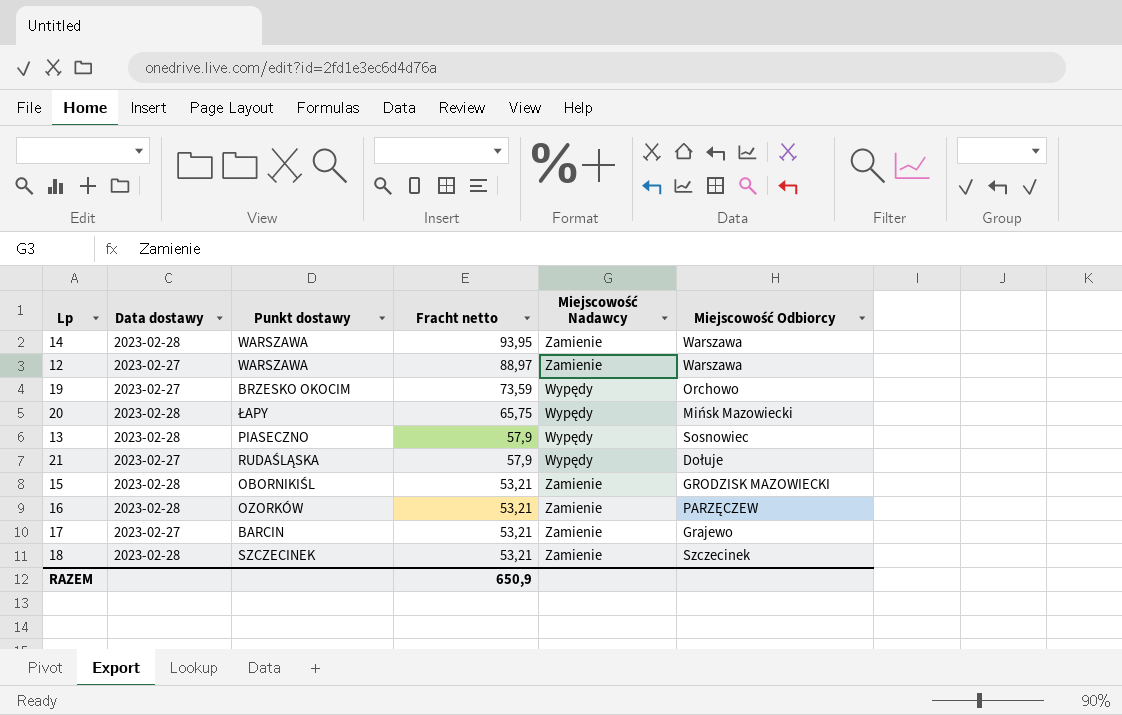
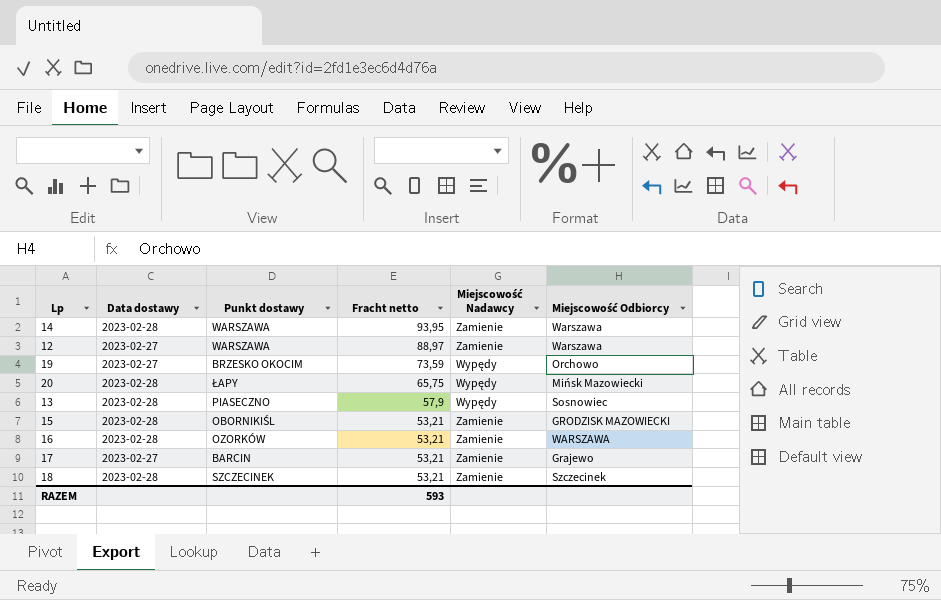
row 21: 2023-02-27 | RUDAŚLĄSKA | 57,9 | Wypędy | Dołuje -> none
16 | Miejscowość Odbiorcy: PARZĘCZEW -> WARSZAWA
RAZEM | Fracht netto: 650,9 -> 593

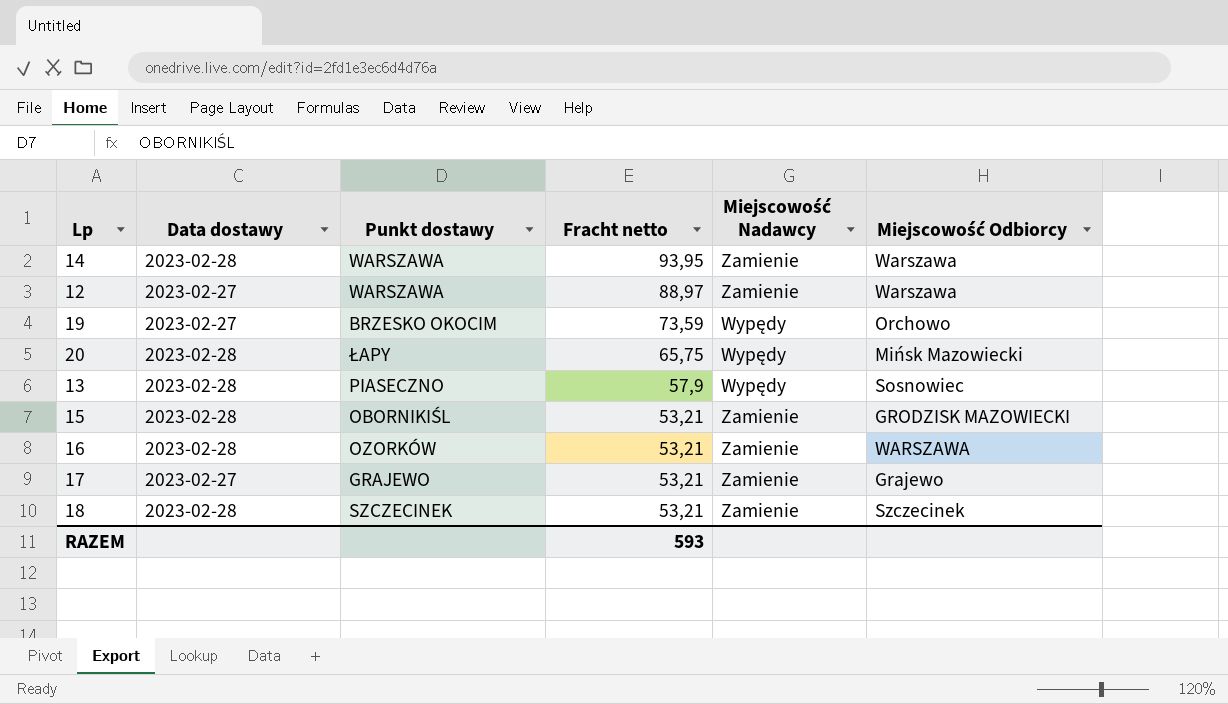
17 | Punkt dostawy: BARCIN -> GRAJEWO

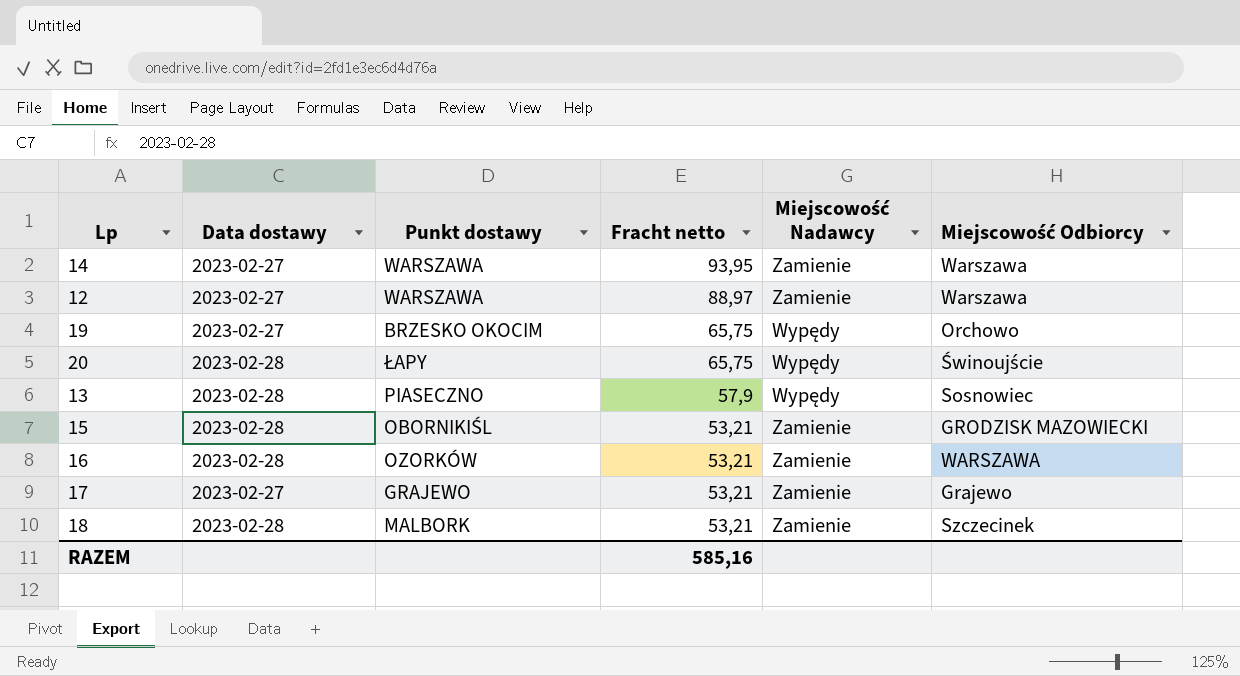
14 | Data dostawy: 2023-02-28 -> 2023-02-27
19 | Fracht netto: 73,59 -> 65,75
20 | Miejscowość Odbiorcy: Mińsk Mazowiecki -> Świnoujście
18 | Punkt dostawy: SZCZECINEK -> MALBORK
RAZEM | Fracht netto: 593 -> 585,16

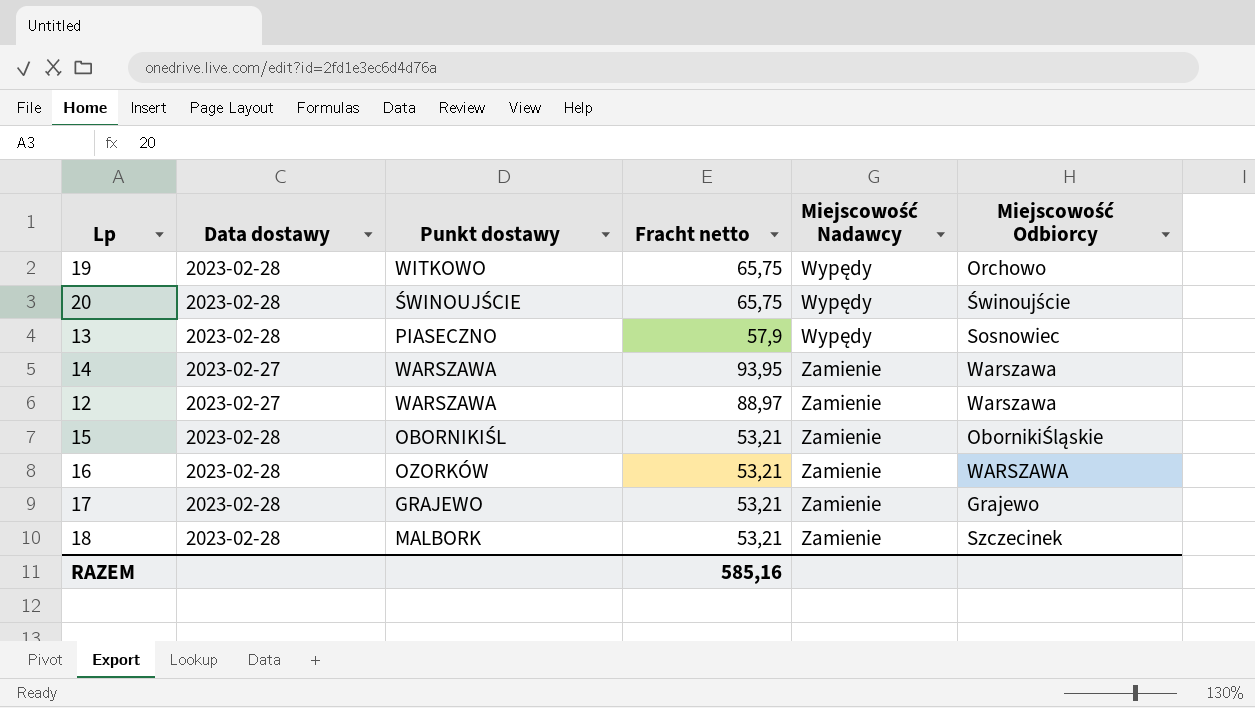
row order: Fracht netto descending -> Miejscowość Nadawcy ascending
19 | Data dostawy: 2023-02-27 -> 2023-02-28
19 | Punkt dostawy: BRZESKO OKOCIM -> WITKOWO
20 | Punkt dostawy: ŁAPY -> ŚWINOUJŚCIE
15 | Miejscowość Odbiorcy: GRODZISK MAZOWIECKI -> ObornikiŚląskie
17 | Data dostawy: 2023-02-27 -> 2023-02-28

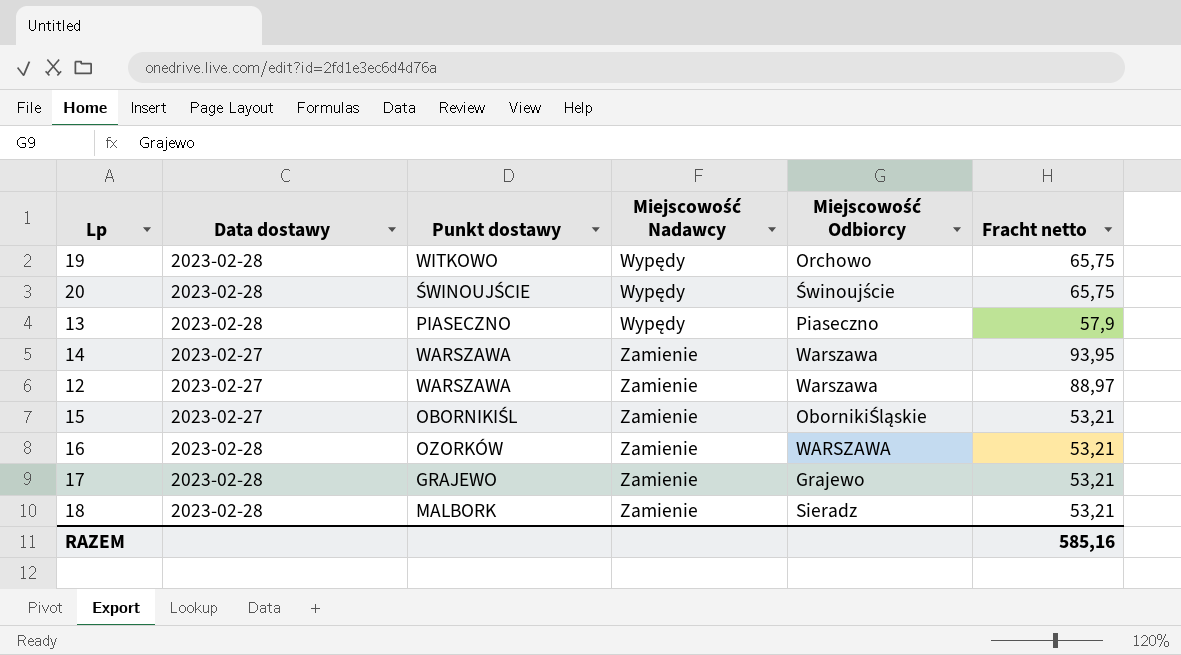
column Fracht netto | position: 4 -> 6
13 | Miejscowość Odbiorcy: Sosnowiec -> Piaseczno
15 | Data dostawy: 2023-02-28 -> 2023-02-27
18 | Miejscowość Odbiorcy: Szczecinek -> Sieradz

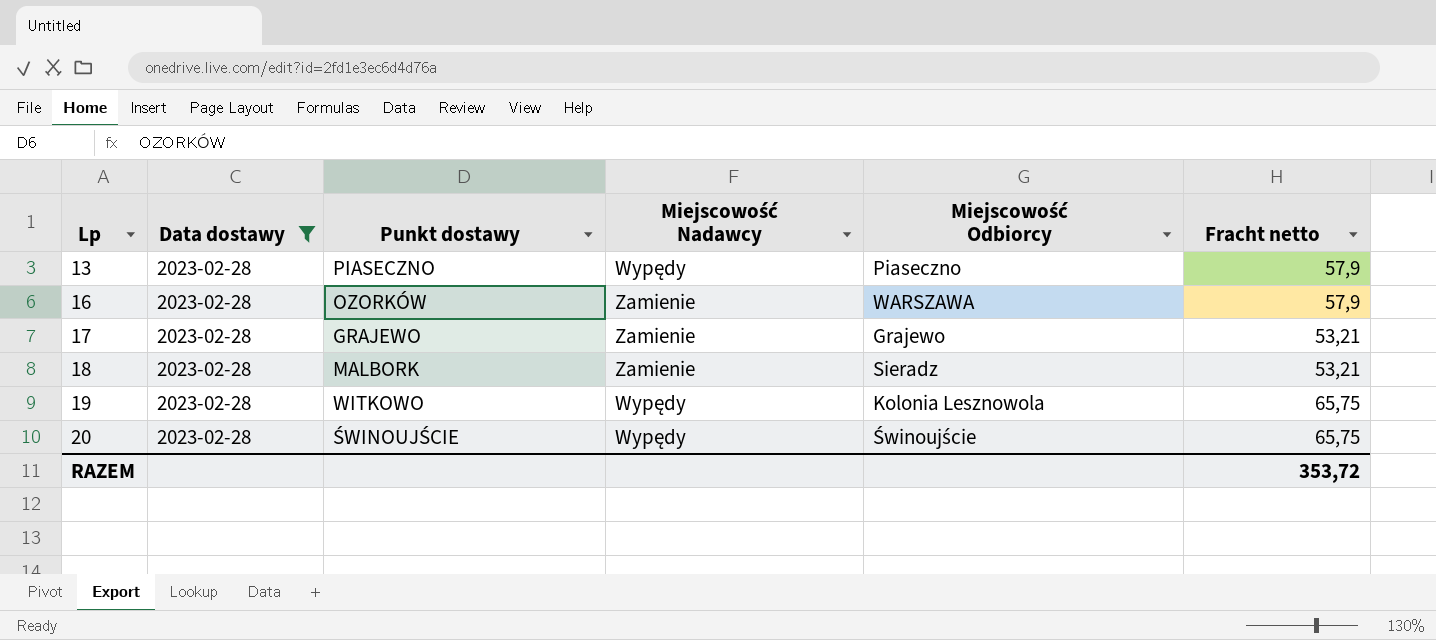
filter: none -> Data dostawy = 2023-02-28
row order: Miejscowość Nadawcy ascending -> Lp ascending
16 | Fracht netto: 53,21 -> 57,9
19 | Miejscowość Odbiorcy: Orchowo -> Kolonia Lesznowola
RAZEM | Fracht netto: 585,16 -> 353,72

